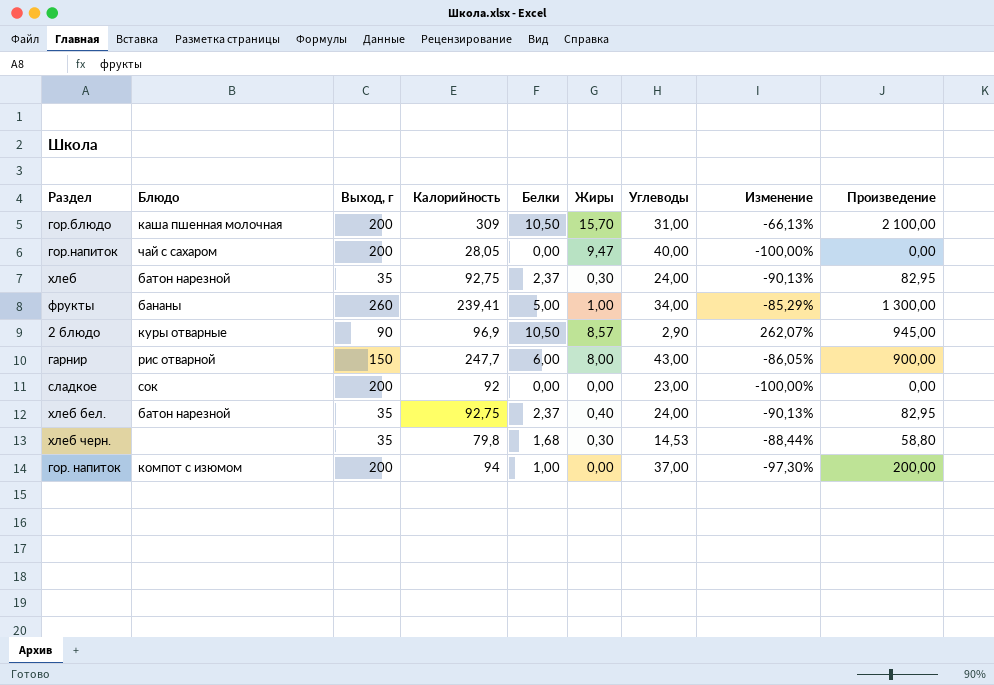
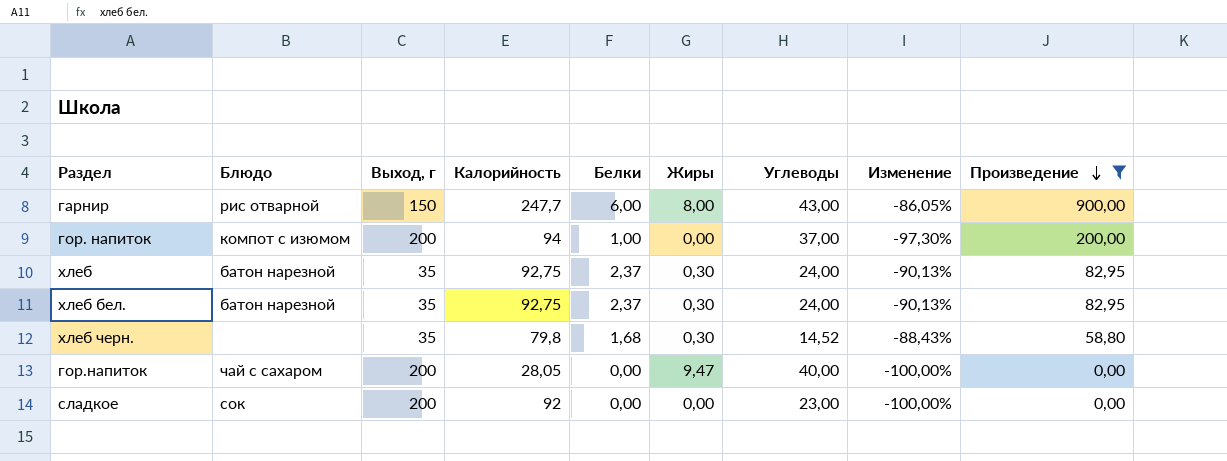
filter: none -> Произведение <= 900,00
row order: none -> Произведение descending
хлеб бел. | Жиры: 0,40 -> 0,30
хлеб черн. | Углеводы: 14,53 -> 14,52
хлеб черн. | Изменение: -88,44% -> -88,43%

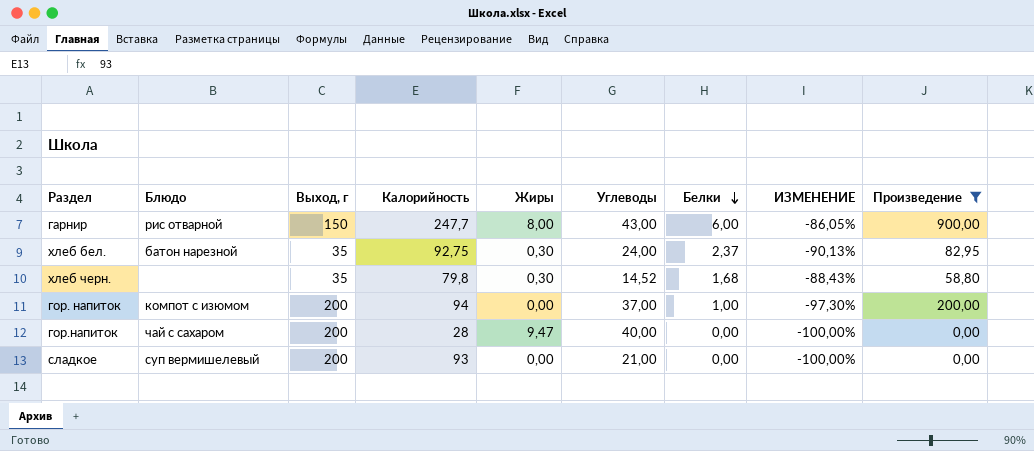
row order: Произведение descending -> Белки descending
column Белки | position: 5 -> 7
column name: Изменение -> ИЗМЕНЕНИЕ
row хлеб: батон нарезной | 35 | 92,75 | 2,37 | 0,30 | 24,00 | -90,13% | 82,95 -> none
гор.напиток | Калорийность: 28,05 -> 28
сладкое | Блюдо: сок -> суп вермишелевый
сладкое | Калорийность: 92 -> 93
сладкое | Углеводы: 23,00 -> 21,00

